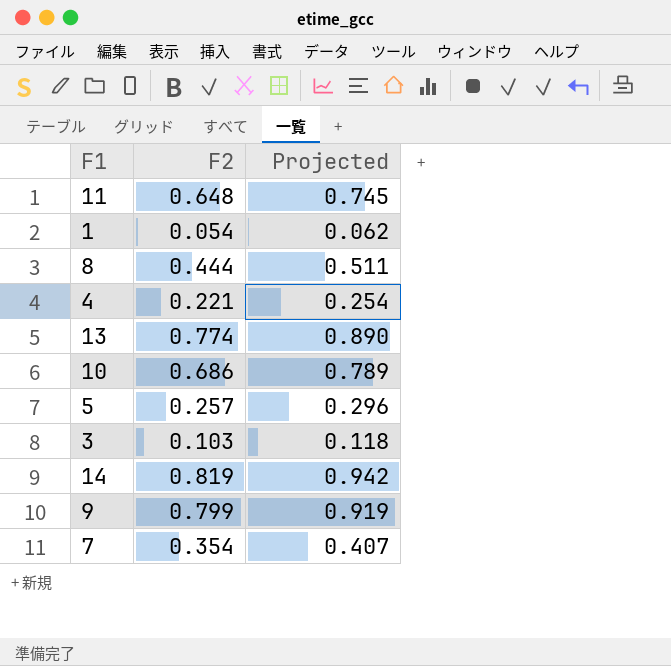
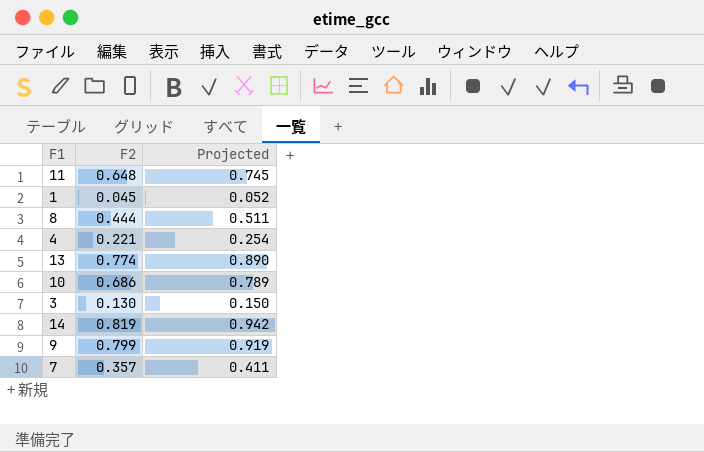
row 5: 0.257 | 0.296 -> none
1 | F2: 0.054 -> 0.045
1 | Projected: 0.062 -> 0.052
3 | F2: 0.103 -> 0.130
3 | Projected: 0.118 -> 0.150
7 | F2: 0.354 -> 0.357
7 | Projected: 0.407 -> 0.411

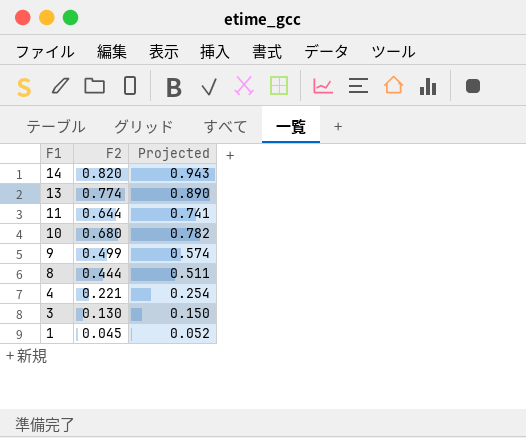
row order: none -> F1 descending
row 7: 0.357 | 0.411 -> none
14 | F2: 0.819 -> 0.820
14 | Projected: 0.942 -> 0.943
11 | F2: 0.648 -> 0.644
11 | Projected: 0.745 -> 0.741
10 | F2: 0.686 -> 0.680
10 | Projected: 0.789 -> 0.782
9 | F2: 0.799 -> 0.499
9 | Projected: 0.919 -> 0.574

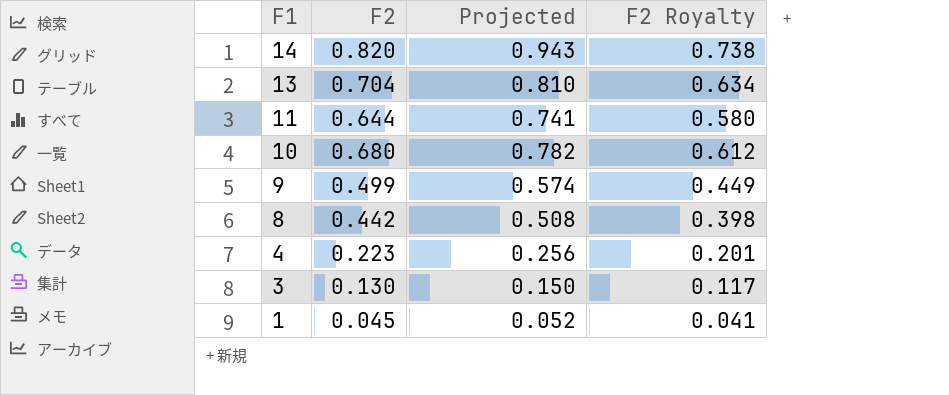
column F2 Royalty | formula: none -> [F2] * 0.9
13 | F2: 0.774 -> 0.704
13 | Projected: 0.890 -> 0.810
8 | F2: 0.444 -> 0.442
8 | Projected: 0.511 -> 0.508
4 | F2: 0.221 -> 0.223
4 | Projected: 0.254 -> 0.256

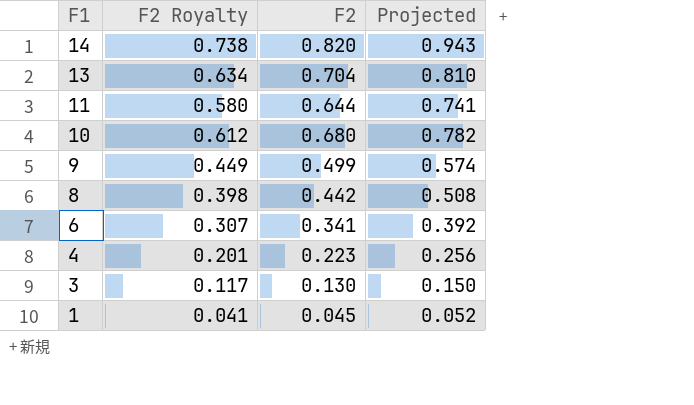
column F2 Royalty | position: 4 -> 2
row 6: none -> 0.307 | 0.341 | 0.392

